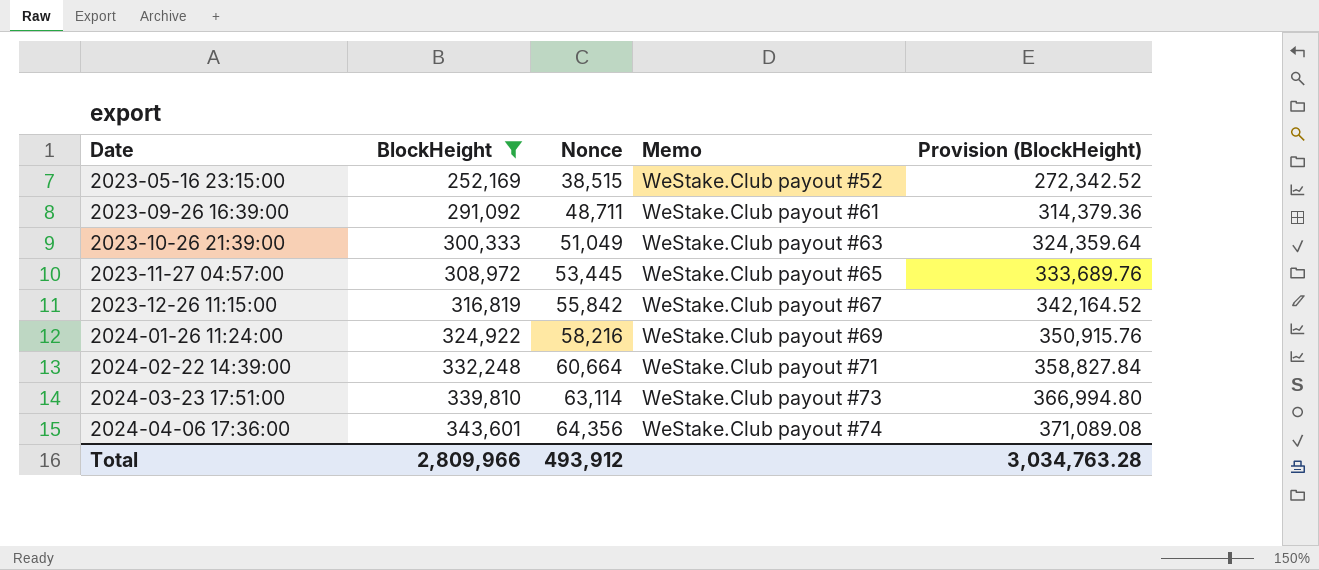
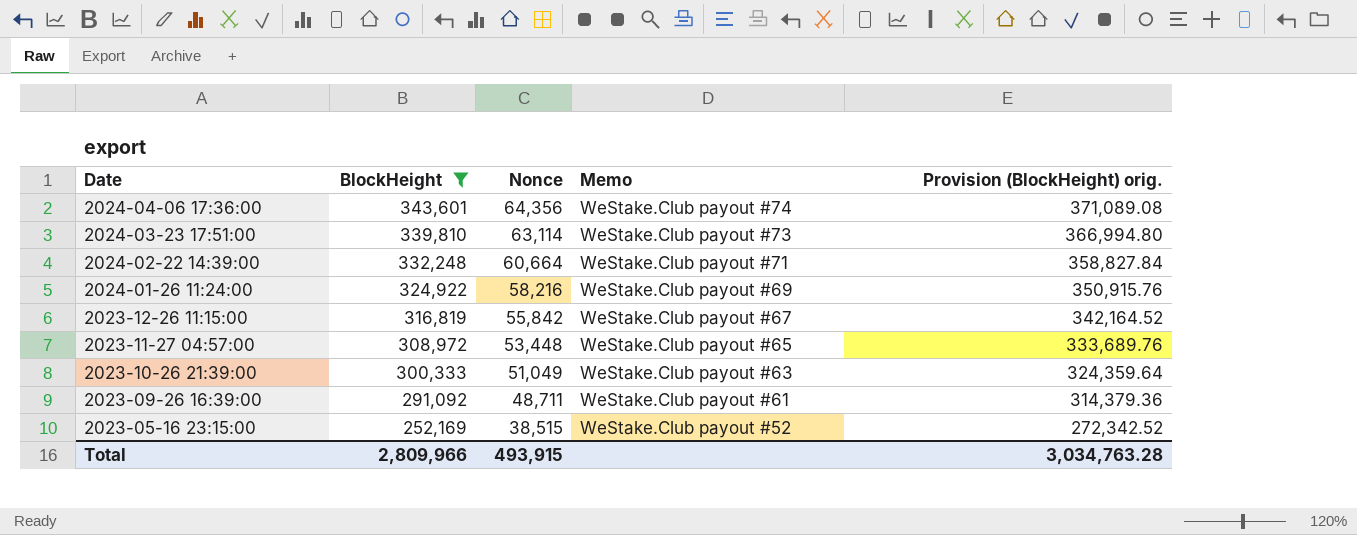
row order: Date ascending -> Date descending
column name: Provision (BlockHeight) -> Provision (BlockHeight) orig.
2023-11-27 04:57:00 | Nonce: 53,445 -> 53,448
Total | Nonce: 493,912 -> 493,915

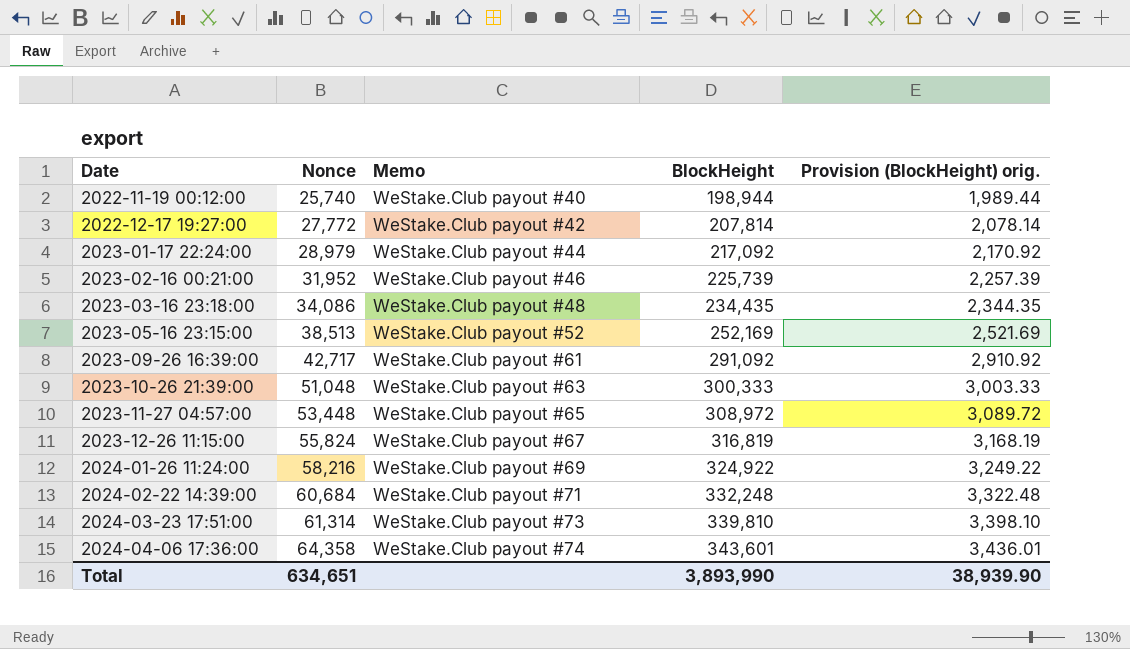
filter: BlockHeight >= 252,169 -> none
row order: Date descending -> Date ascending
column BlockHeight | position: 2 -> 4
column Provision (BlockHeight) orig. | formula: [BlockHeight] * 1.08 -> [BlockHeight] * 0.01
2023-05-16 23:15:00 | Nonce: 38,515 -> 38,513
2023-09-26 16:39:00 | Nonce: 48,711 -> 42,717
2023-10-26 21:39:00 | Nonce: 51,049 -> 51,048
2023-12-26 11:15:00 | Nonce: 55,842 -> 55,824
2024-02-22 14:39:00 | Nonce: 60,664 -> 60,684
2024-03-23 17:51:00 | Nonce: 63,114 -> 61,314
2024-04-06 17:36:00 | Nonce: 64,356 -> 64,358
Total | Nonce: 493,915 -> 634,651
Total | BlockHeight: 2,809,966 -> 3,893,990
Total | Provision (BlockHeight) orig.: 3,034,763.28 -> 38,939.90

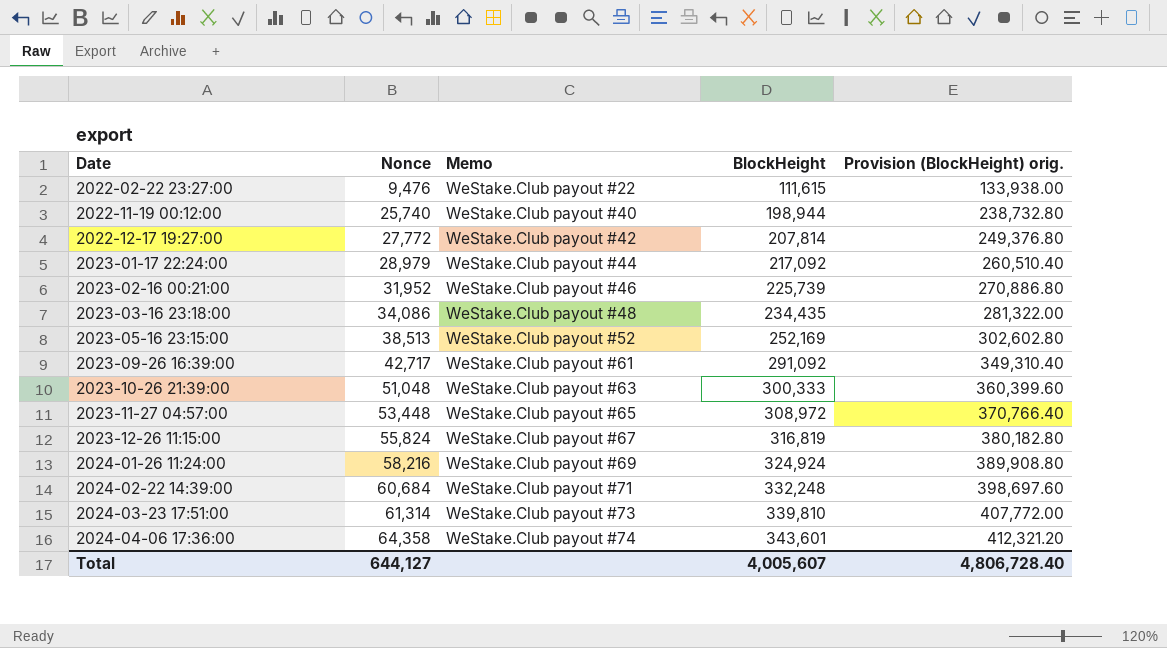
column Provision (BlockHeight) orig. | formula: [BlockHeight] * 0.01 -> [BlockHeight] * 1.2
row 2022-02-22 23:27:00: none -> 9,476 | WeStake.Club payout #22 | 111,615 | 133,938.00
2024-01-26 11:24:00 | BlockHeight: 324,922 -> 324,924
Total | Nonce: 634,651 -> 644,127
Total | BlockHeight: 3,893,990 -> 4,005,607
Total | Provision (BlockHeight) orig.: 38,939.90 -> 4,806,728.40

